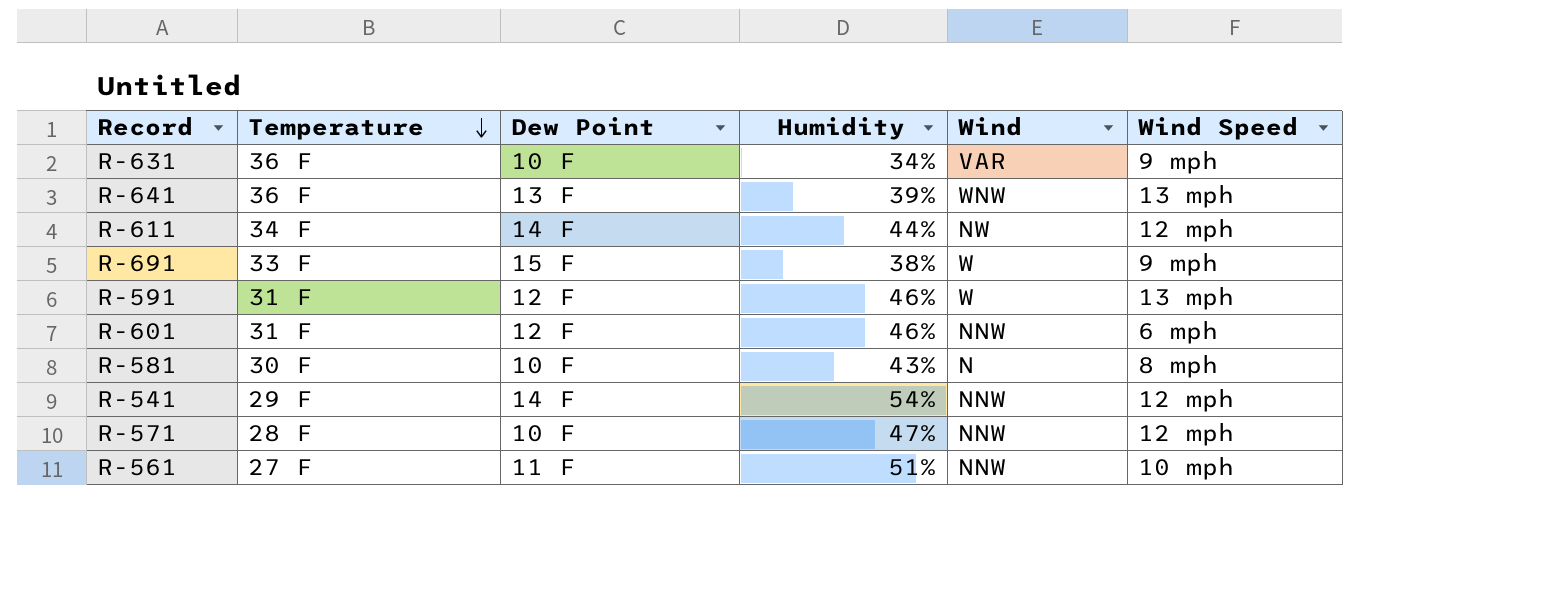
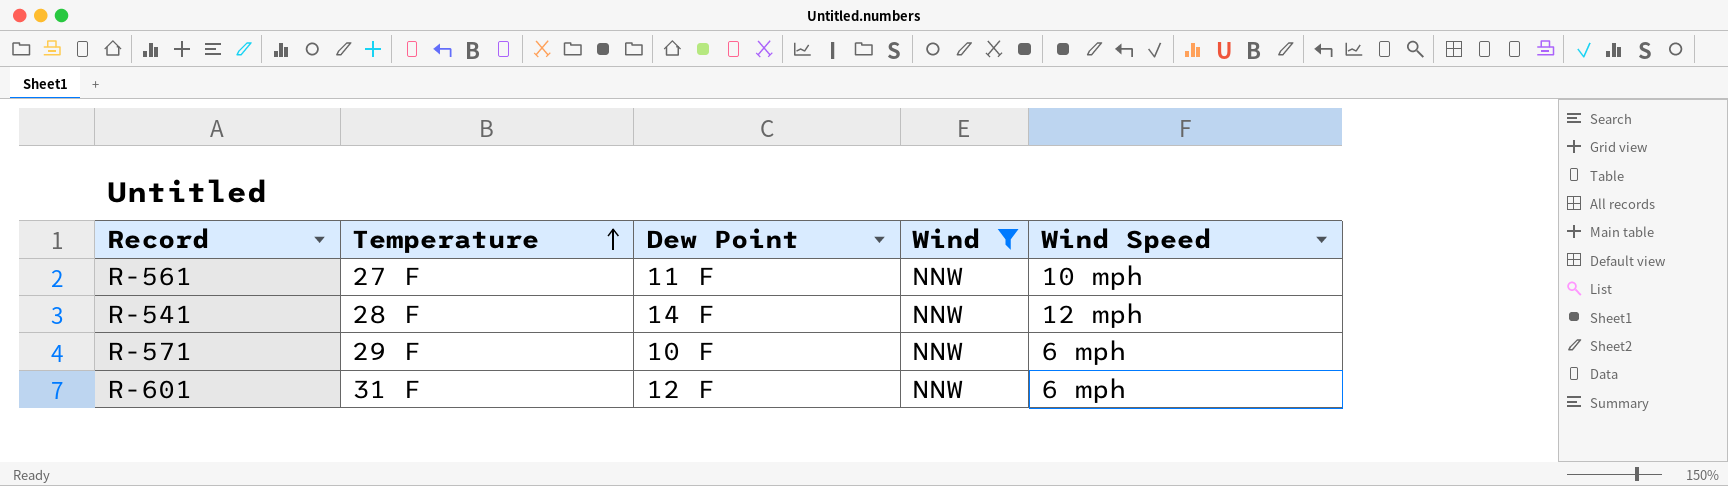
filter: none -> Wind = NNW
row order: Temperature descending -> Temperature ascending
column Humidity | position: 4 -> none
R-541 | Temperature: 29 F -> 28 F
R-571 | Temperature: 28 F -> 29 F
R-571 | Wind Speed: 12 mph -> 6 mph

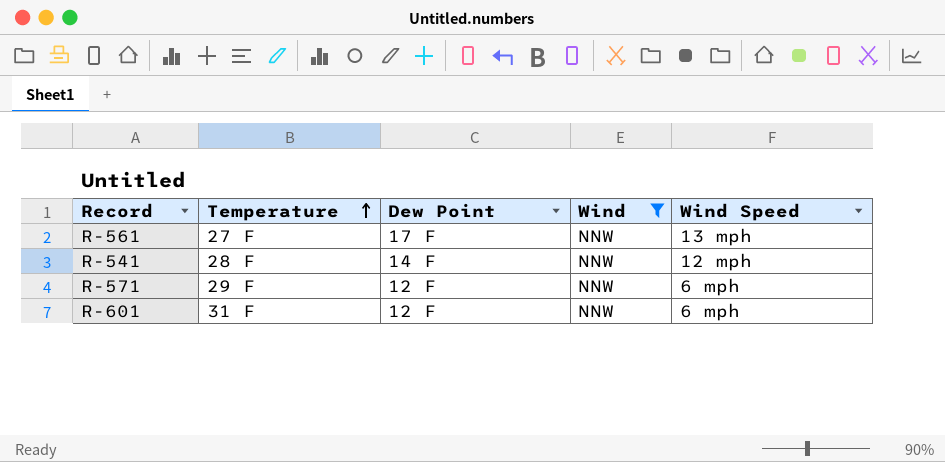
R-561 | Dew Point: 11 F -> 17 F
R-561 | Wind Speed: 10 mph -> 13 mph
R-571 | Dew Point: 10 F -> 12 F

